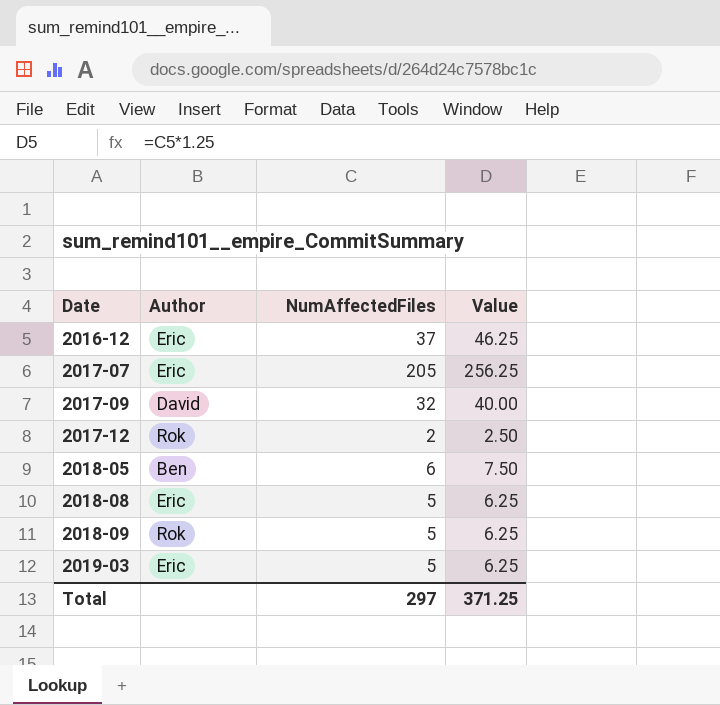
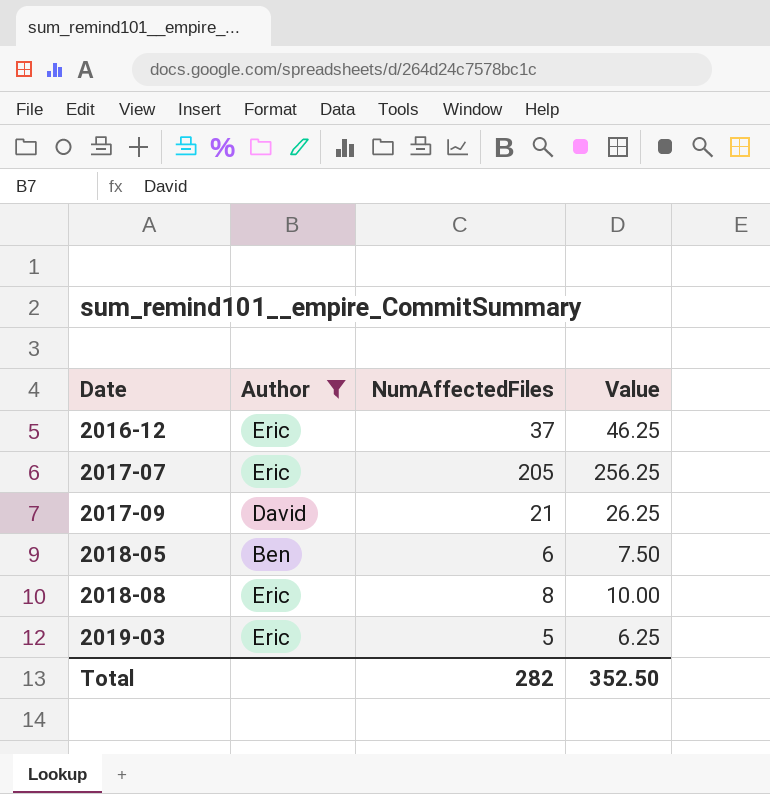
filter: none -> Author != Rok
2017-09 | NumAffectedFiles: 32 -> 21
2017-09 | Value: 40.00 -> 26.25
2018-08 | NumAffectedFiles: 5 -> 8
2018-08 | Value: 6.25 -> 10.00
Total | NumAffectedFiles: 297 -> 282
Total | Value: 371.25 -> 352.50

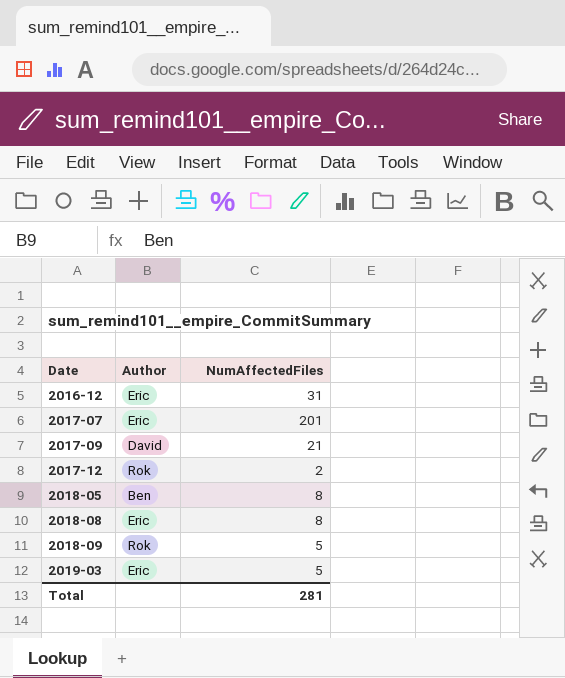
filter: Author != Rok -> none
column Value | formula: [NumAffectedFiles] * 1.25 -> none
2016-12 | NumAffectedFiles: 37 -> 31
2017-07 | NumAffectedFiles: 205 -> 201
2018-05 | NumAffectedFiles: 6 -> 8
Total | NumAffectedFiles: 282 -> 281

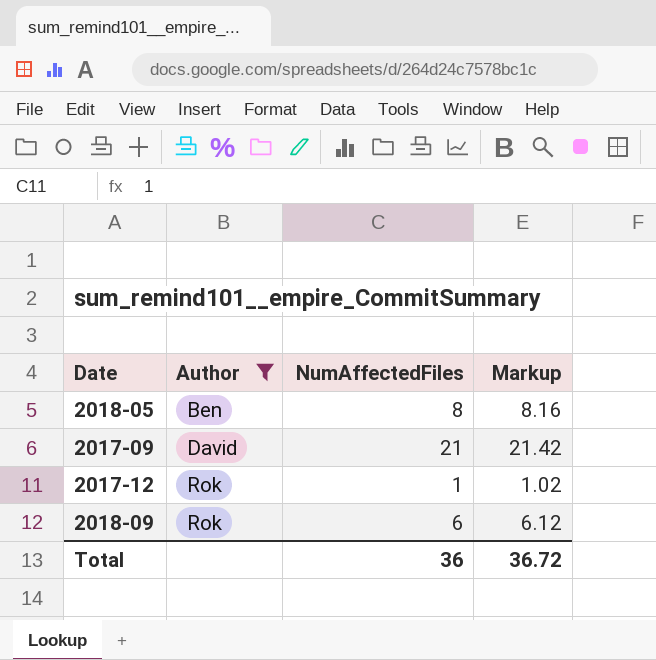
filter: none -> Author != Eric
row order: Date ascending -> Author ascending
column Markup | formula: none -> [NumAffectedFiles] * 1.02
2017-12 | NumAffectedFiles: 2 -> 1
2018-09 | NumAffectedFiles: 5 -> 6
Total | NumAffectedFiles: 281 -> 36

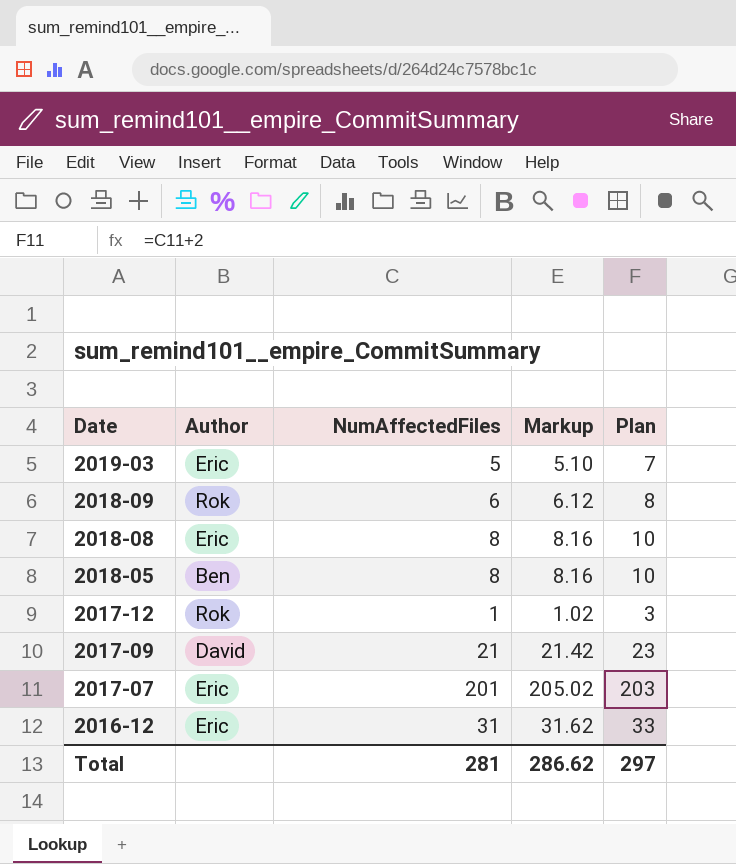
filter: Author != Eric -> none
row order: Author ascending -> Date descending
column Plan | formula: none -> [NumAffectedFiles] + 2
Total | NumAffectedFiles: 36 -> 281
Total | Markup: 36.72 -> 286.62

